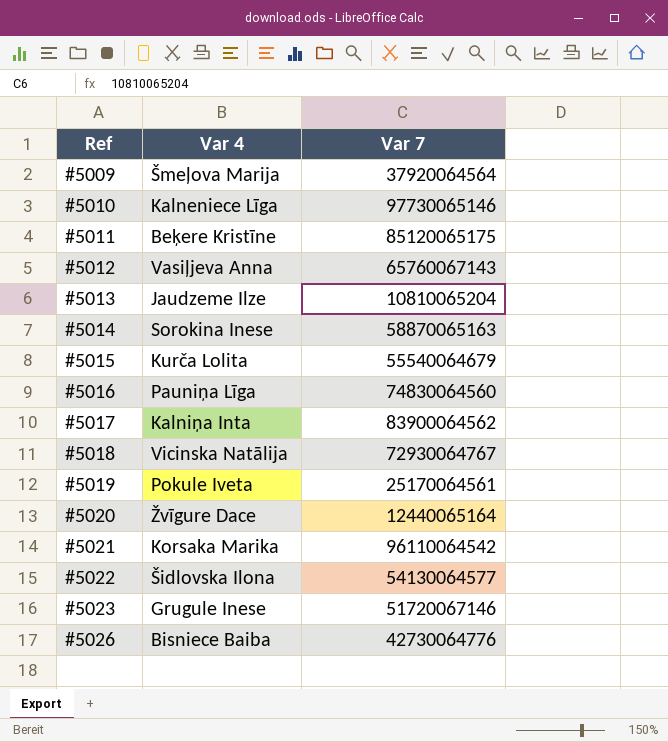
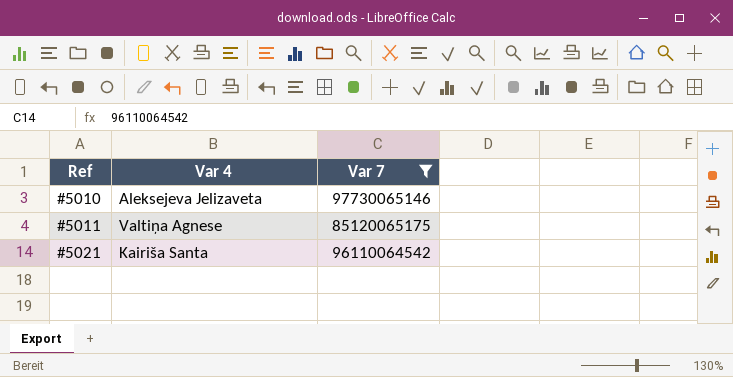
filter: none -> Var 7 >= 85120065175
#5010 | Var 4: Kalneniece Līga -> Aleksejeva Jelizaveta
#5011 | Var 4: Beķere Kristīne -> Valtiņa Agnese
#5021 | Var 4: Korsaka Marika -> Kairiša Santa

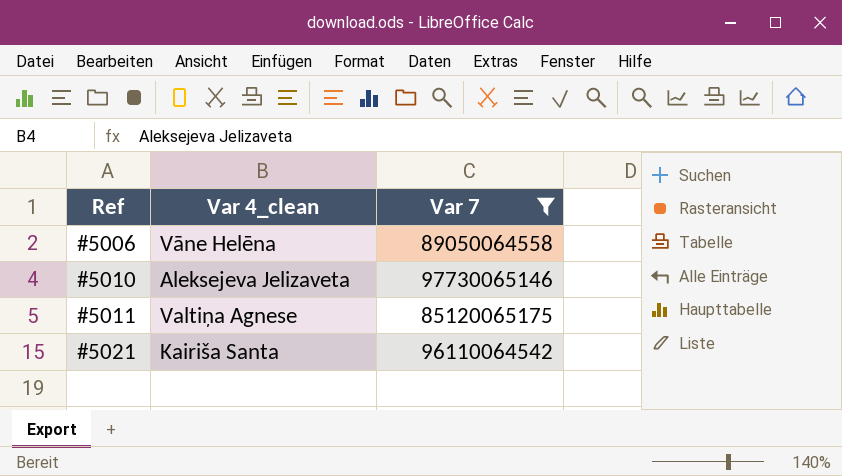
column name: Var 4 -> Var 4_clean
row #5006: none -> Vāne Helēna | 89050064558

